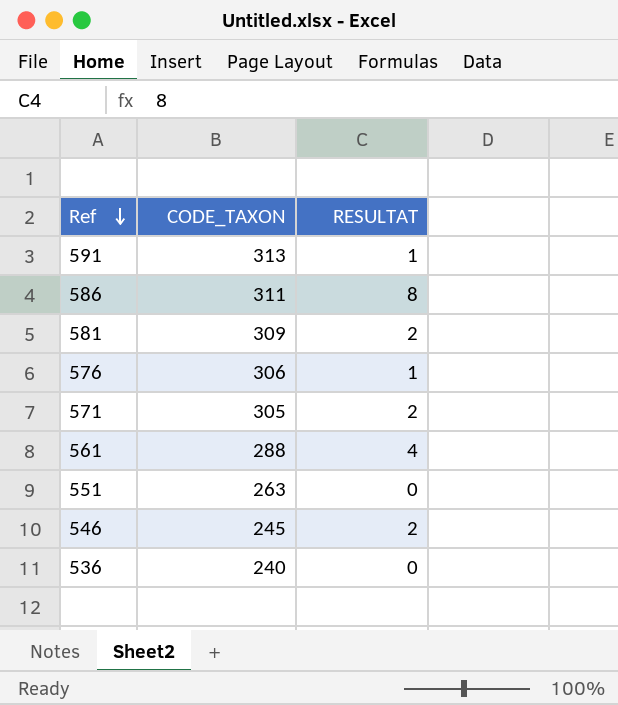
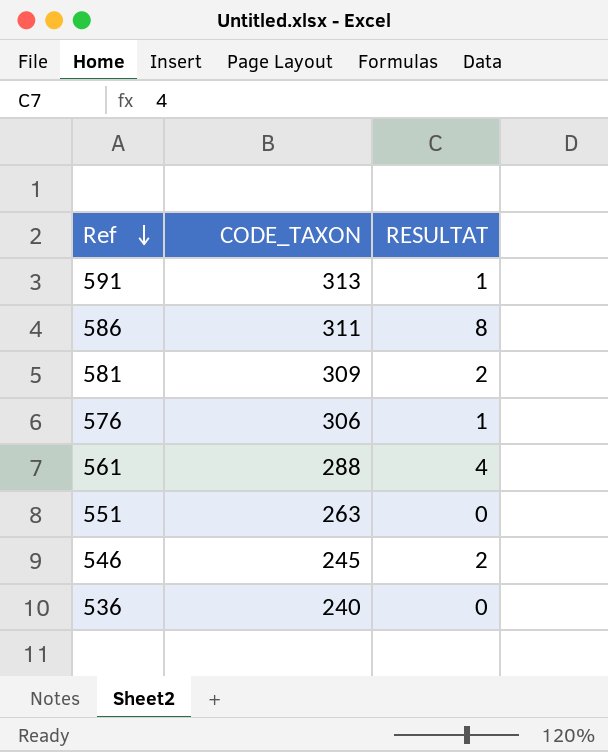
row 571: 305 | 2 -> none

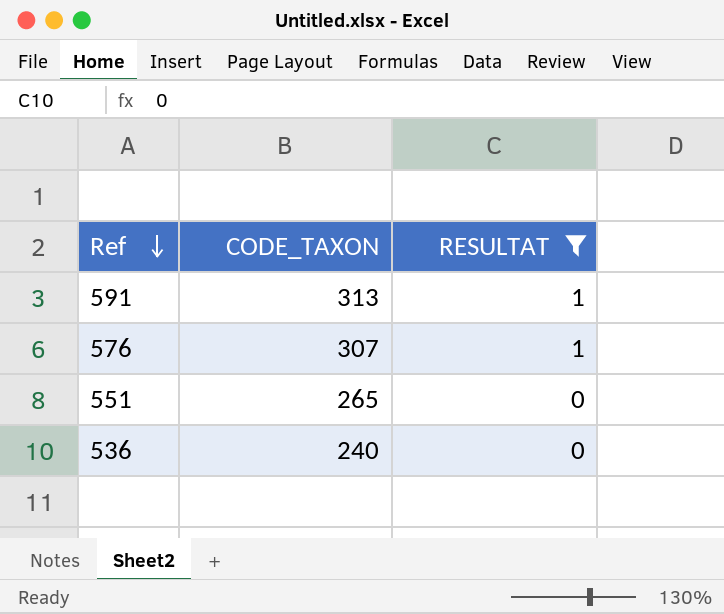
filter: none -> RESULTAT <= 1
576 | CODE_TAXON: 306 -> 307
551 | CODE_TAXON: 263 -> 265

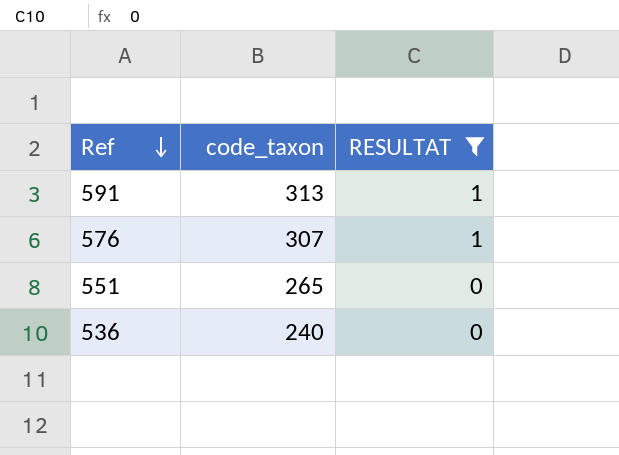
column name: CODE_TAXON -> code_taxon

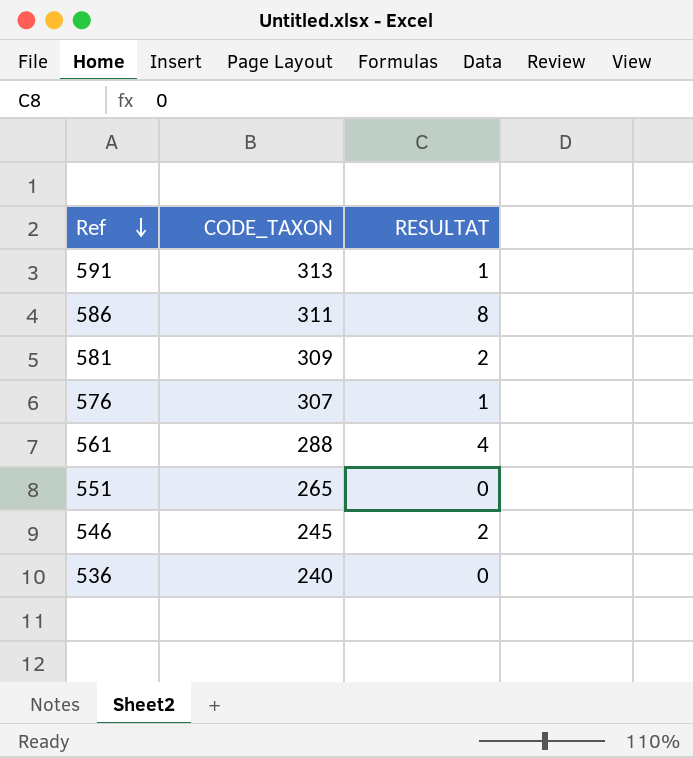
filter: RESULTAT <= 1 -> none
column name: code_taxon -> CODE_TAXON

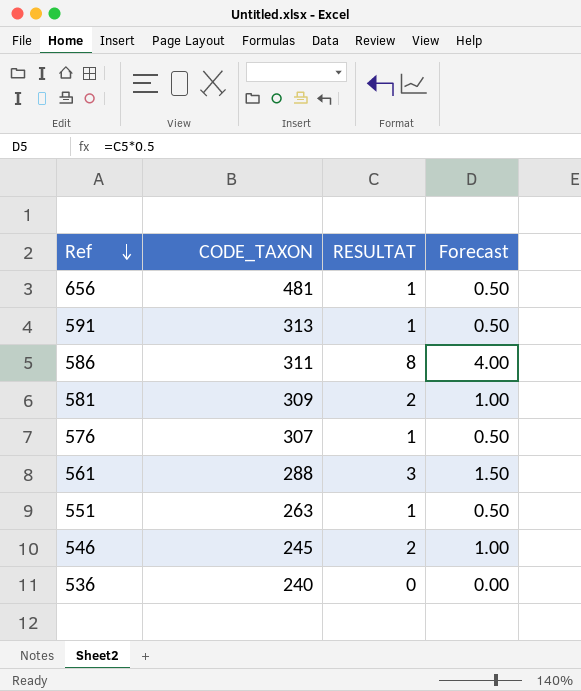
column Forecast | formula: none -> [RESULTAT] * 0.5
row 656: none -> 481 | 1 | 0.50
561 | RESULTAT: 4 -> 3
551 | CODE_TAXON: 265 -> 263
551 | RESULTAT: 0 -> 1

